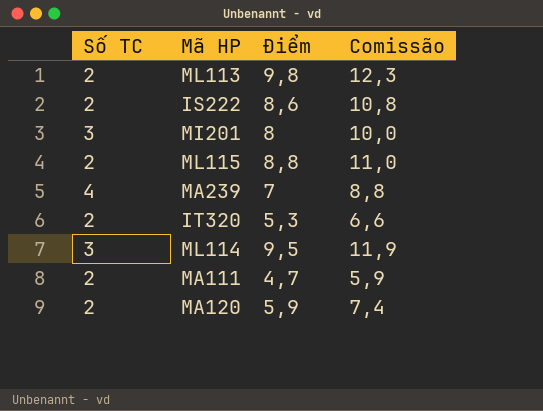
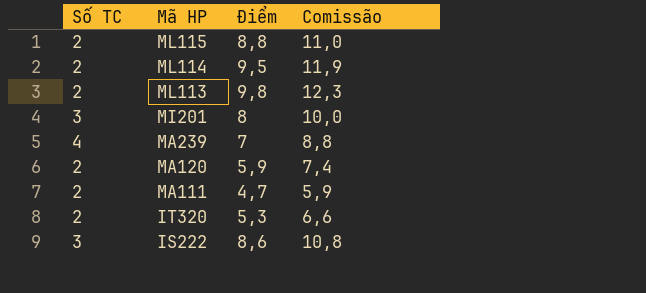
row order: none -> Mã HP descending
ML114 | Số TC: 3 -> 2
IS222 | Số TC: 2 -> 3

